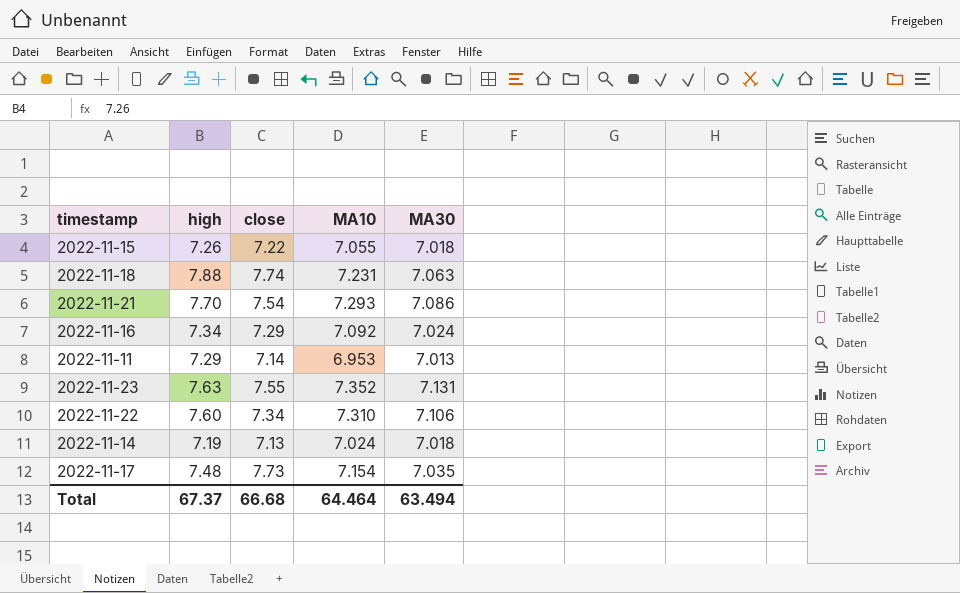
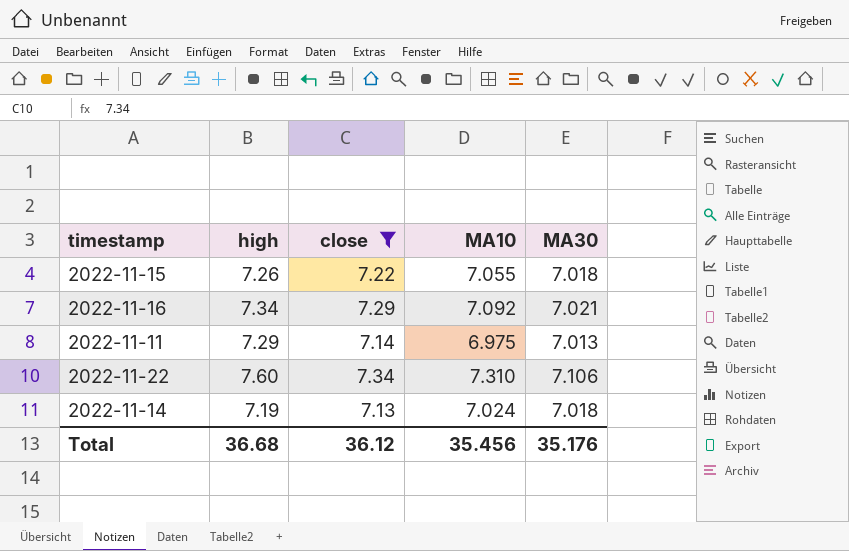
filter: none -> close <= 7.34
2022-11-16 | MA30: 7.024 -> 7.021
2022-11-11 | MA10: 6.953 -> 6.975
Total | high: 67.37 -> 36.68
Total | close: 66.68 -> 36.12
Total | MA10: 64.464 -> 35.456
Total | MA30: 63.494 -> 35.176

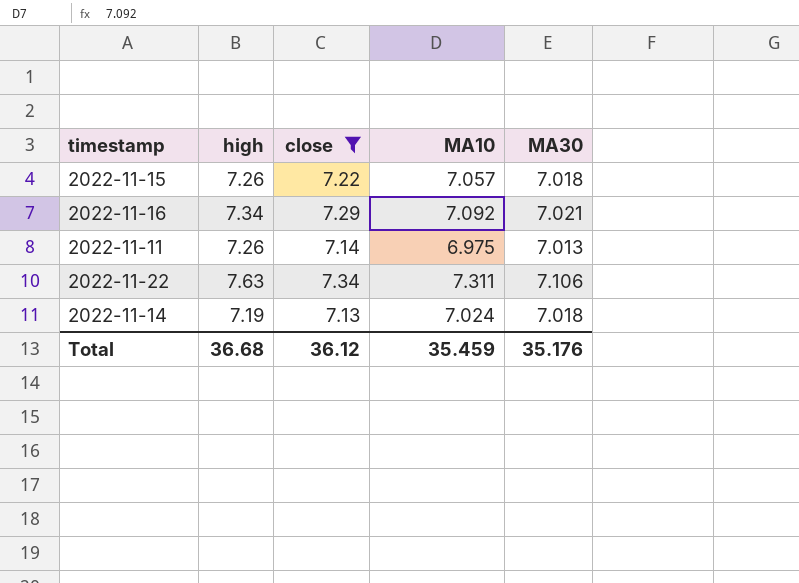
2022-11-15 | MA10: 7.055 -> 7.057
2022-11-11 | high: 7.29 -> 7.26
2022-11-22 | high: 7.60 -> 7.63
2022-11-22 | MA10: 7.310 -> 7.311
Total | MA10: 35.456 -> 35.459

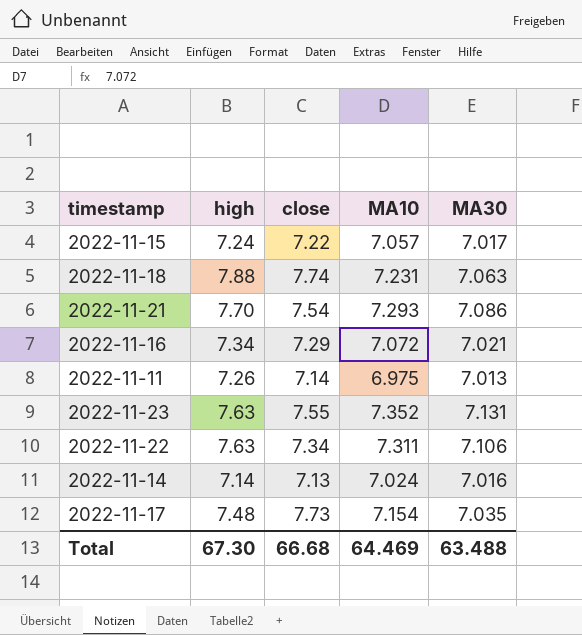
filter: close <= 7.34 -> none
2022-11-15 | high: 7.26 -> 7.24
2022-11-15 | MA30: 7.018 -> 7.017
2022-11-16 | MA10: 7.092 -> 7.072
2022-11-14 | high: 7.19 -> 7.14
2022-11-14 | MA30: 7.018 -> 7.016
Total | high: 36.68 -> 67.30
Total | close: 36.12 -> 66.68
Total | MA10: 35.459 -> 64.469
Total | MA30: 35.176 -> 63.488

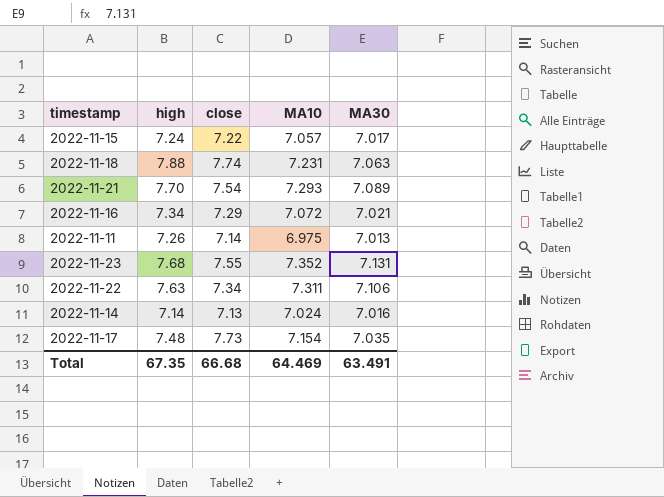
2022-11-21 | MA30: 7.086 -> 7.089
2022-11-23 | high: 7.63 -> 7.68
Total | high: 67.30 -> 67.35
Total | MA30: 63.488 -> 63.491

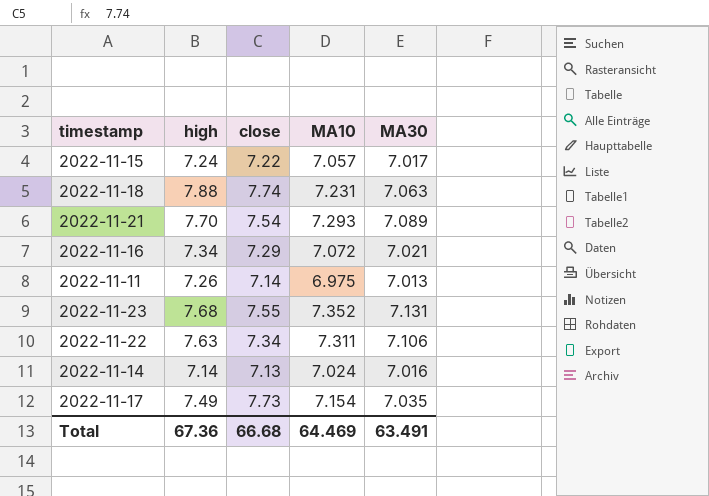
2022-11-17 | high: 7.48 -> 7.49
Total | high: 67.35 -> 67.36

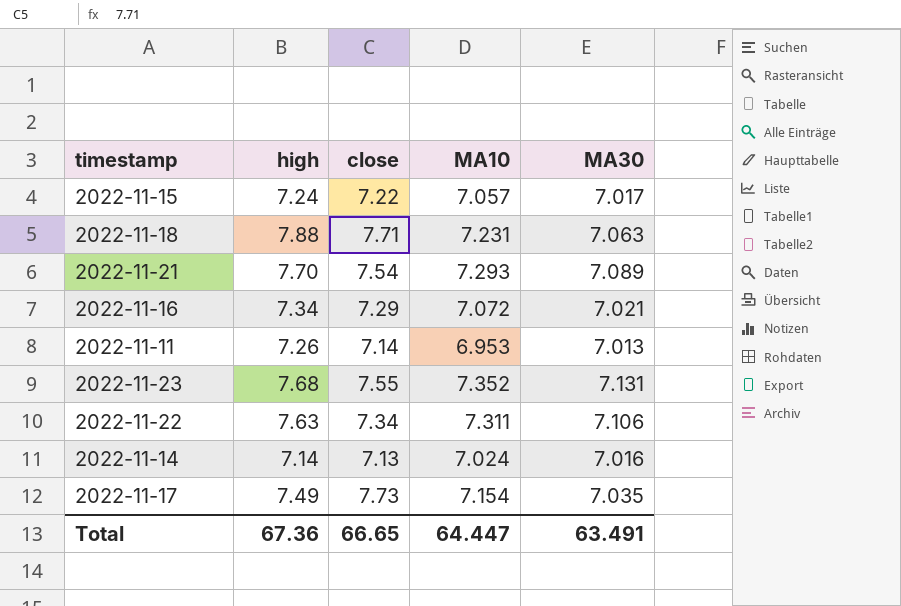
2022-11-18 | close: 7.74 -> 7.71
2022-11-11 | MA10: 6.975 -> 6.953
Total | close: 66.68 -> 66.65
Total | MA10: 64.469 -> 64.447

